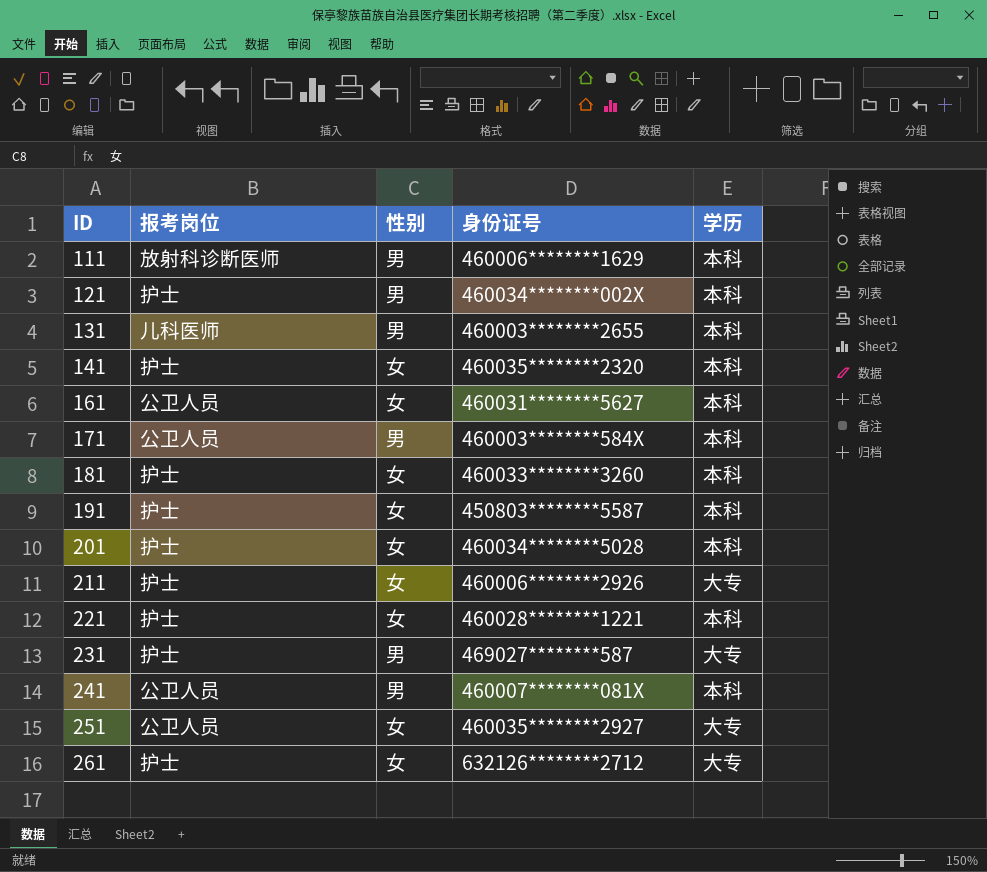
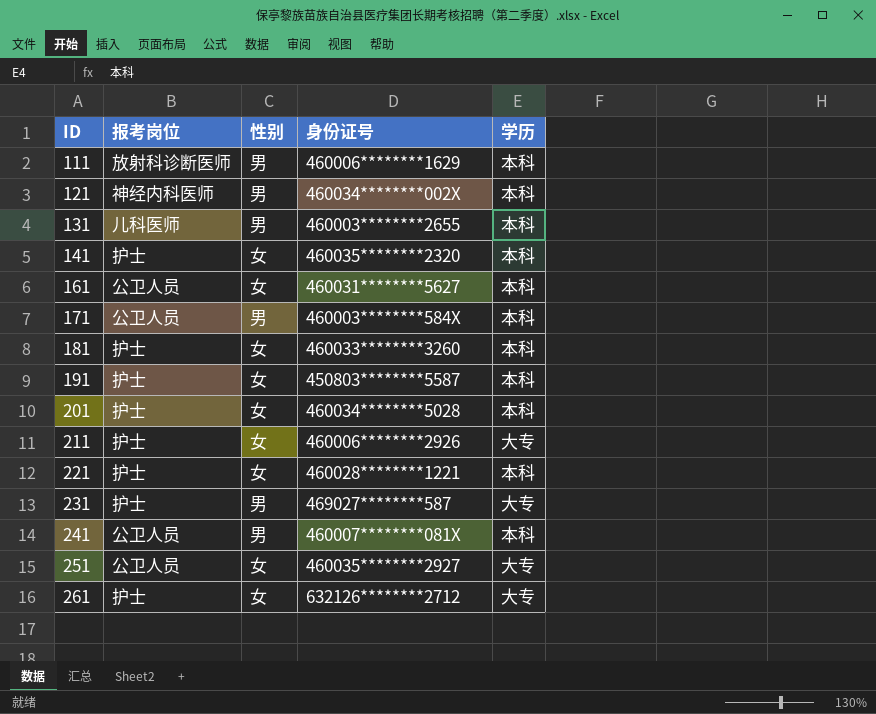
121 | 报考岗位: 护士 -> 神经内科医师

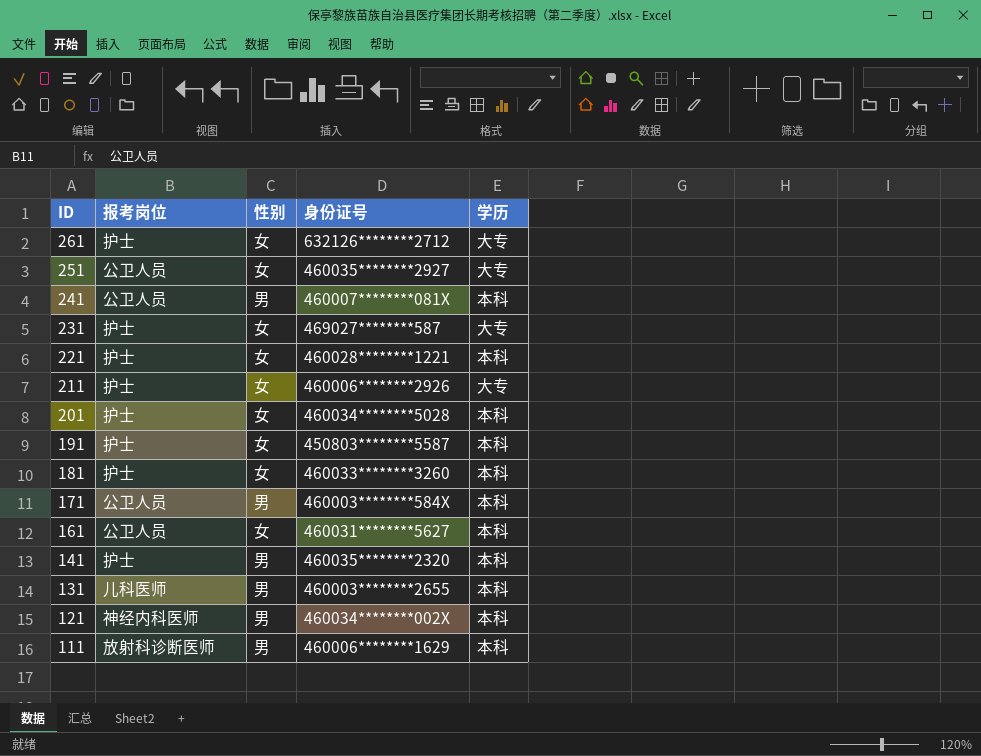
row order: ID ascending -> ID descending
231 | 性别: 男 -> 女
141 | 性别: 女 -> 男

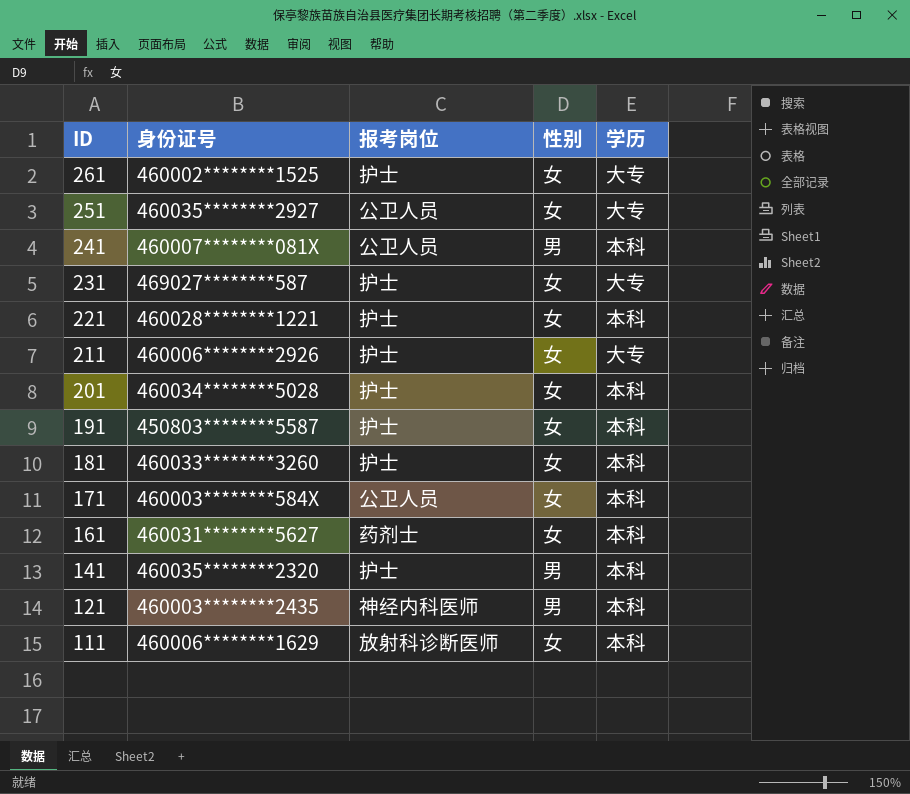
column 身份证号 | position: 4 -> 2
row 131: 儿科医师 | 男 | 460003********2655 | 本科 -> none
261 | 身份证号: 632126********2712 -> 460002********1525
171 | 性别: 男 -> 女
161 | 报考岗位: 公卫人员 -> 药剂士
121 | 身份证号: 460034********002X -> 460003********2435
111 | 性别: 男 -> 女

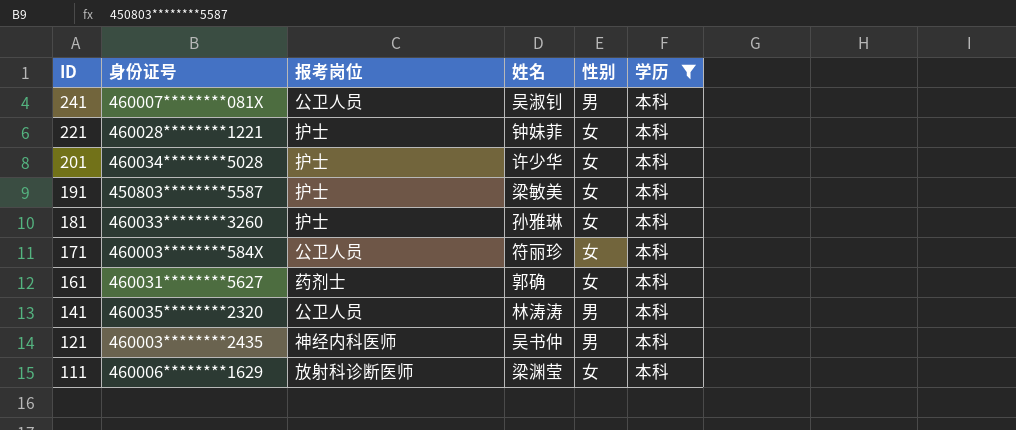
filter: none -> 学历 = 本科
column 姓名 | position: none -> 4
141 | 报考岗位: 护士 -> 公卫人员

